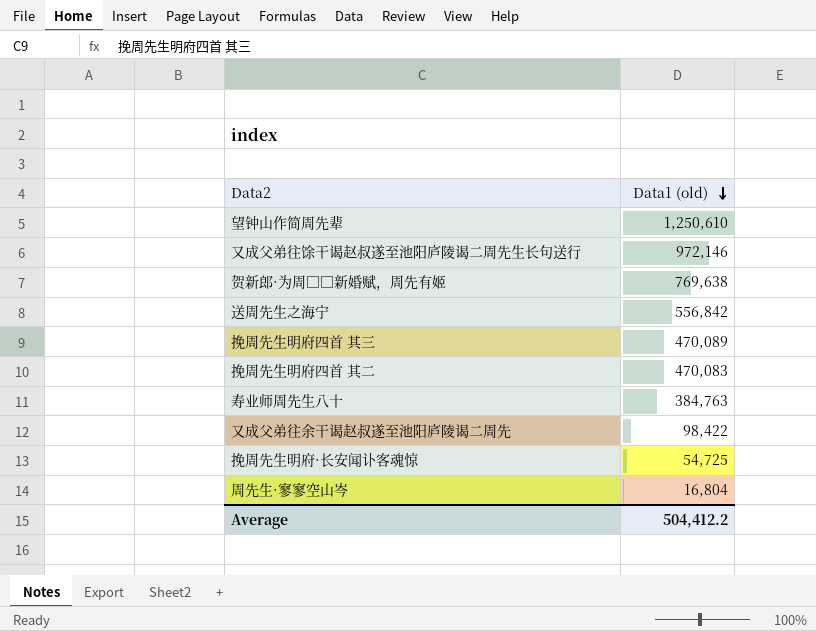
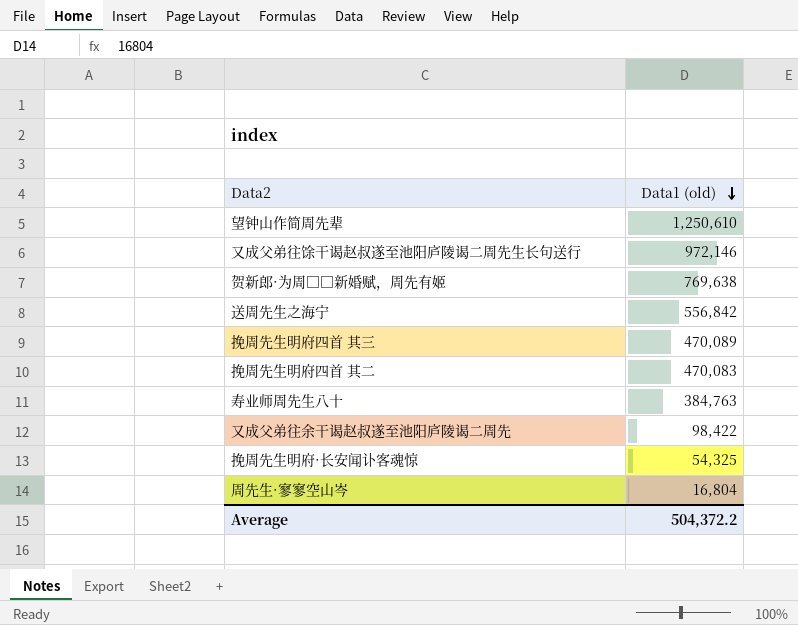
挽周先生明府·长安闻讣客魂惊 | Data1 (old): 54,725 -> 54,325
Average | Data1 (old): 504,412.2 -> 504,372.2

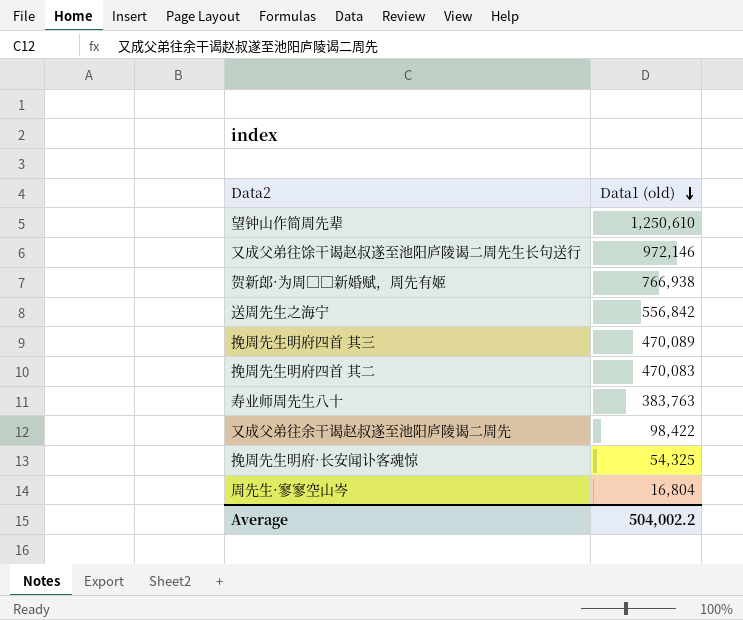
贺新郎·为周□□新婚赋，周先有姬 | Data1 (old): 769,638 -> 766,938
寿业师周先生八十 | Data1 (old): 384,763 -> 383,763
Average | Data1 (old): 504,372.2 -> 504,002.2

